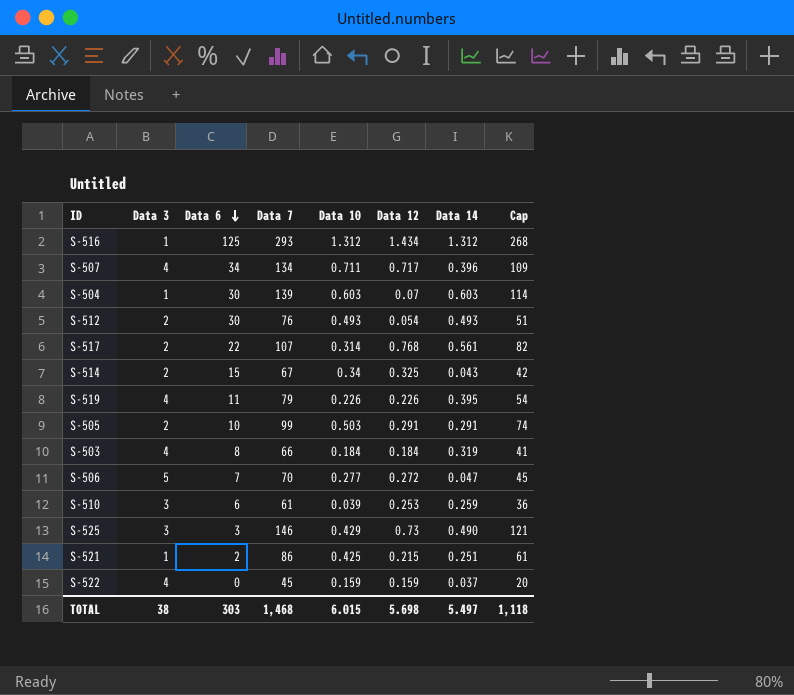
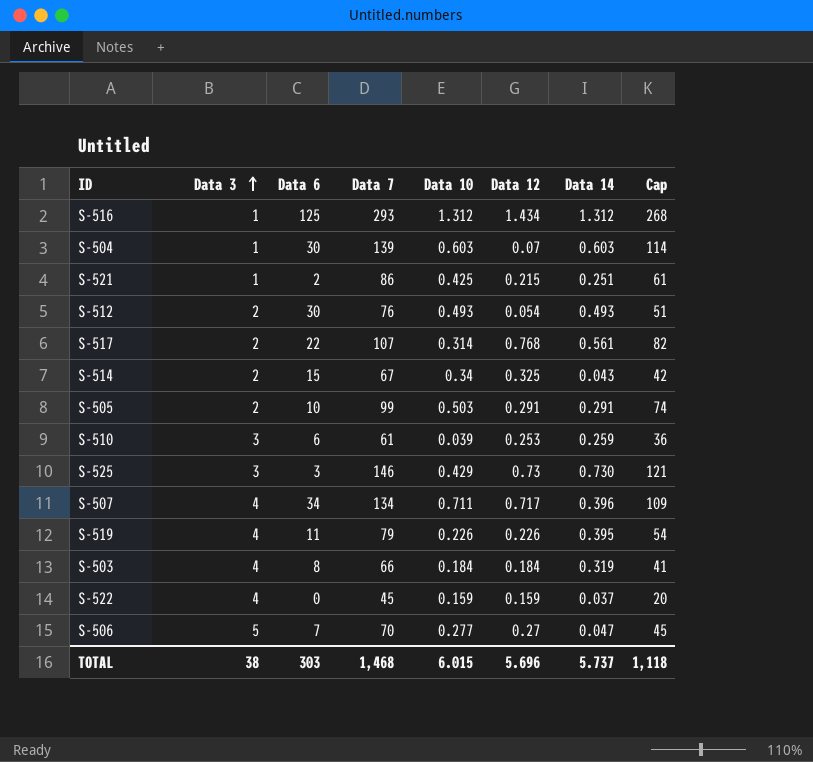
row order: Data 6 descending -> Data 3 ascending
S-525 | Data 14: 0.490 -> 0.730
S-506 | Data 12: 0.272 -> 0.27
TOTAL | Data 12: 5.698 -> 5.696
TOTAL | Data 14: 5.497 -> 5.737

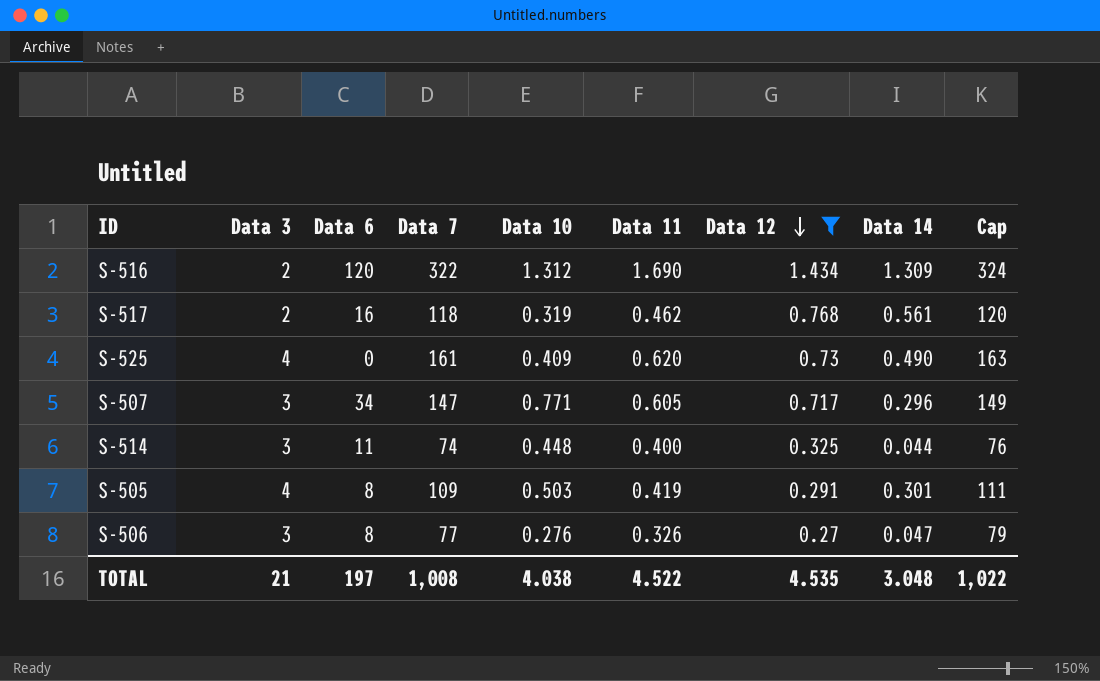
filter: none -> Data 12 >= 0.27
row order: Data 3 ascending -> Data 12 descending
column Data 11 | position: none -> 6
column Cap | formula: [Data 7] - 25 -> [Data 7] + 2
S-516 | Data 3: 1 -> 2
S-516 | Data 6: 125 -> 120
S-516 | Data 7: 293 -> 322
S-516 | Data 14: 1.312 -> 1.309
S-517 | Data 6: 22 -> 16
S-517 | Data 7: 107 -> 118
S-517 | Data 10: 0.314 -> 0.319
S-525 | Data 3: 3 -> 4
S-525 | Data 6: 3 -> 0
S-525 | Data 7: 146 -> 161
S-525 | Data 10: 0.429 -> 0.409
S-525 | Data 14: 0.730 -> 0.490
S-507 | Data 3: 4 -> 3
S-507 | Data 7: 134 -> 147
S-507 | Data 10: 0.711 -> 0.771
S-507 | Data 14: 0.396 -> 0.296
S-514 | Data 3: 2 -> 3
S-514 | Data 6: 15 -> 11
S-514 | Data 7: 67 -> 74
S-514 | Data 10: 0.34 -> 0.448
S-514 | Data 14: 0.043 -> 0.044
S-505 | Data 3: 2 -> 4
S-505 | Data 6: 10 -> 8
S-505 | Data 7: 99 -> 109
S-505 | Data 14: 0.291 -> 0.301
S-506 | Data 3: 5 -> 3
S-506 | Data 6: 7 -> 8
S-506 | Data 7: 70 -> 77
S-506 | Data 10: 0.277 -> 0.276
TOTAL | Data 3: 38 -> 21
TOTAL | Data 6: 303 -> 197
TOTAL | Data 7: 1,468 -> 1,008
TOTAL | Data 10: 6.015 -> 4.038
TOTAL | Data 12: 5.696 -> 4.535
TOTAL | Data 14: 5.737 -> 3.048
TOTAL | Cap: 1,118 -> 1,022

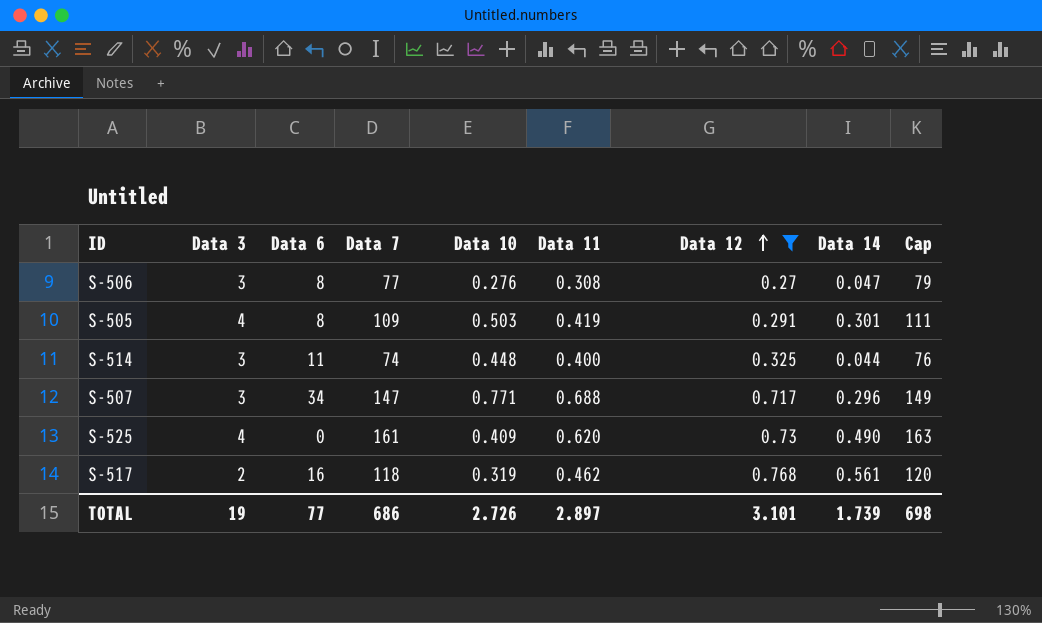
row order: Data 12 descending -> Data 12 ascending
row S-516: 2 | 120 | 322 | 1.312 | 1.690 | 1.434 | 1.309 | 324 -> none
S-506 | Data 11: 0.326 -> 0.308
S-507 | Data 11: 0.605 -> 0.688
TOTAL | Data 3: 21 -> 19
TOTAL | Data 6: 197 -> 77
TOTAL | Data 7: 1,008 -> 686
TOTAL | Data 10: 4.038 -> 2.726
TOTAL | Data 11: 4.522 -> 2.897
TOTAL | Data 12: 4.535 -> 3.101
TOTAL | Data 14: 3.048 -> 1.739
TOTAL | Cap: 1,022 -> 698

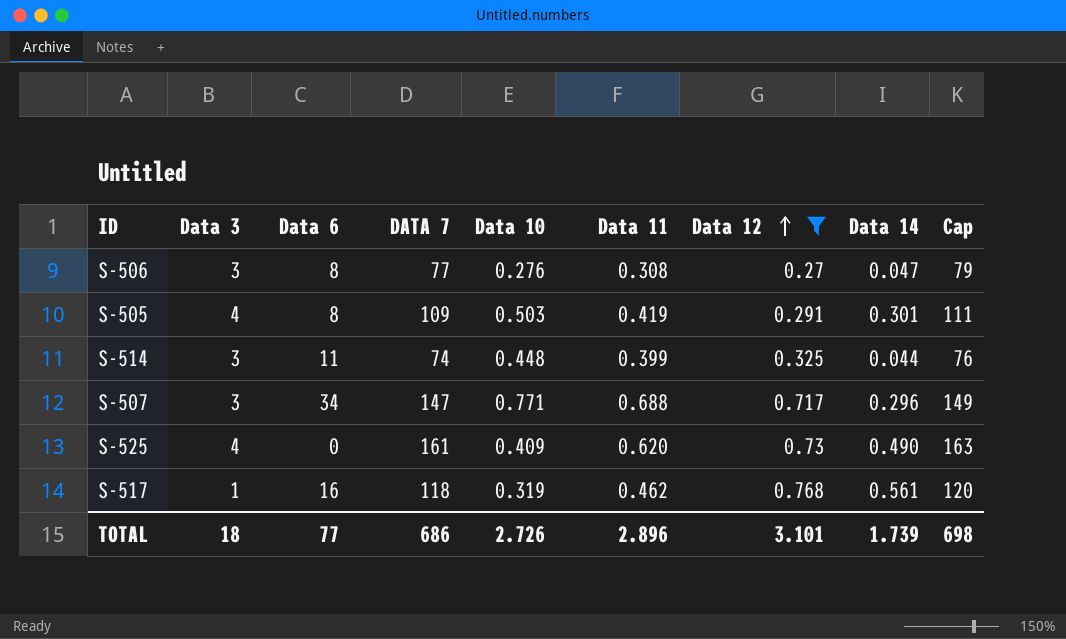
column name: Data 7 -> DATA 7
S-514 | Data 11: 0.400 -> 0.399
S-517 | Data 3: 2 -> 1
TOTAL | Data 3: 19 -> 18
TOTAL | Data 11: 2.897 -> 2.896

